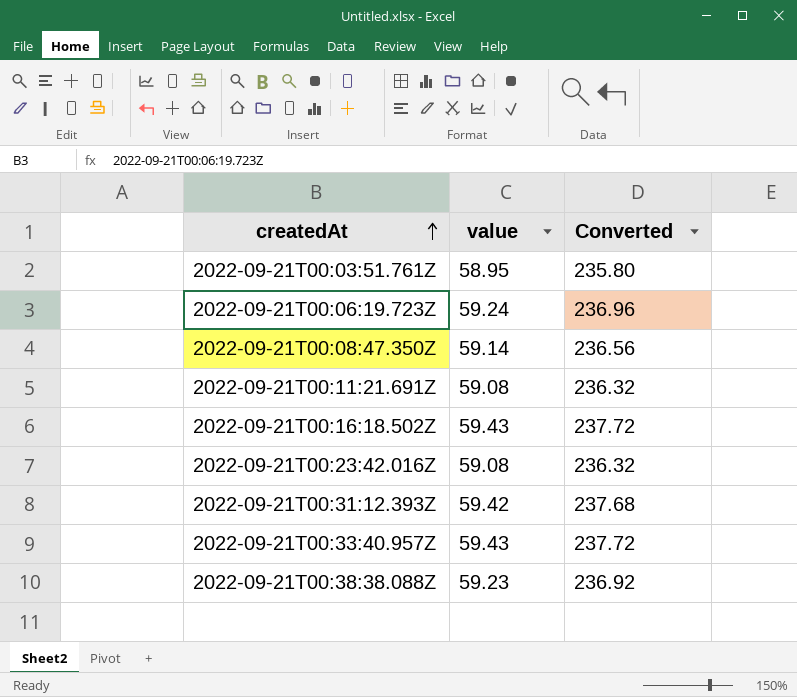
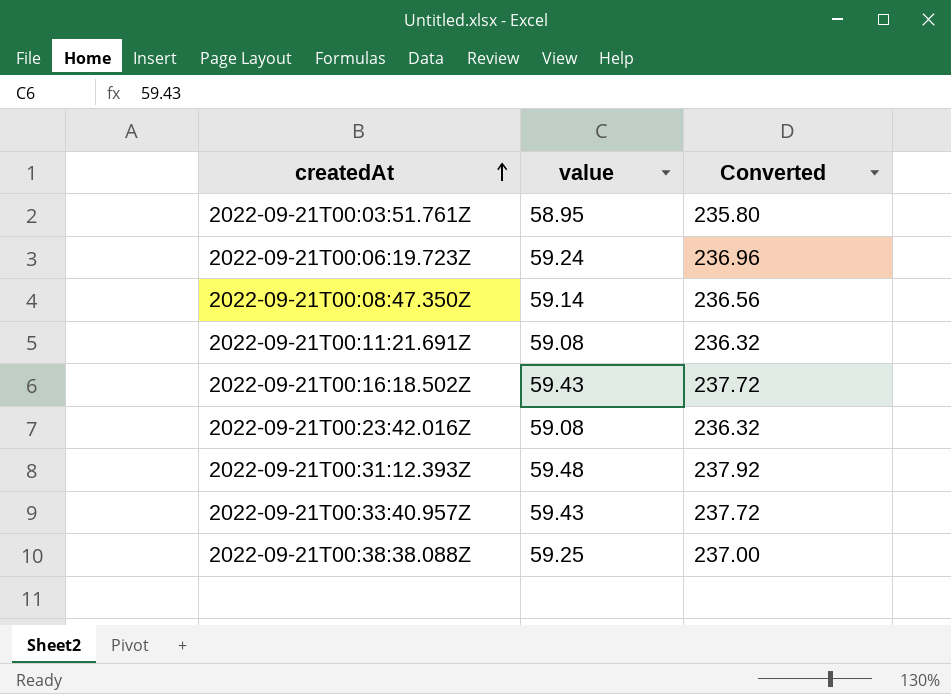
2022-09-21T00:31:12.393Z | value: 59.42 -> 59.48
2022-09-21T00:31:12.393Z | Converted: 237.68 -> 237.92
2022-09-21T00:38:38.088Z | value: 59.23 -> 59.25
2022-09-21T00:38:38.088Z | Converted: 236.92 -> 237.00

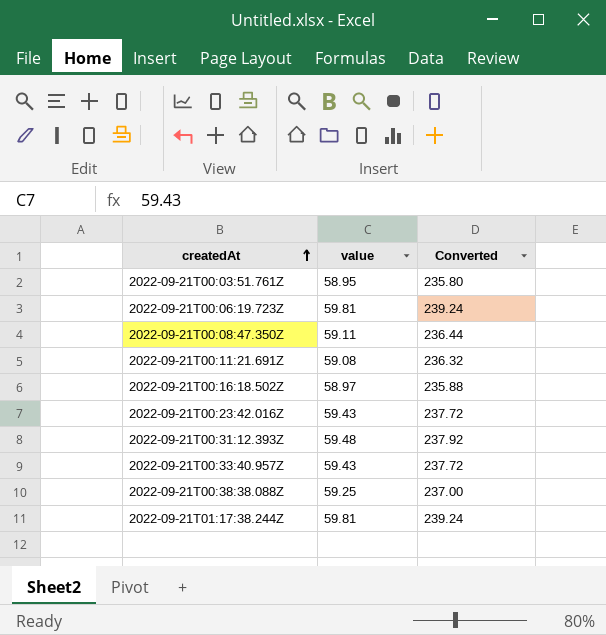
2022-09-21T00:06:19.723Z | value: 59.24 -> 59.81
2022-09-21T00:06:19.723Z | Converted: 236.96 -> 239.24
2022-09-21T00:08:47.350Z | value: 59.14 -> 59.11
2022-09-21T00:08:47.350Z | Converted: 236.56 -> 236.44
2022-09-21T00:16:18.502Z | value: 59.43 -> 58.97
2022-09-21T00:16:18.502Z | Converted: 237.72 -> 235.88
2022-09-21T00:23:42.016Z | value: 59.08 -> 59.43
2022-09-21T00:23:42.016Z | Converted: 236.32 -> 237.72
row 2022-09-21T01:17:38.244Z: none -> 59.81 | 239.24

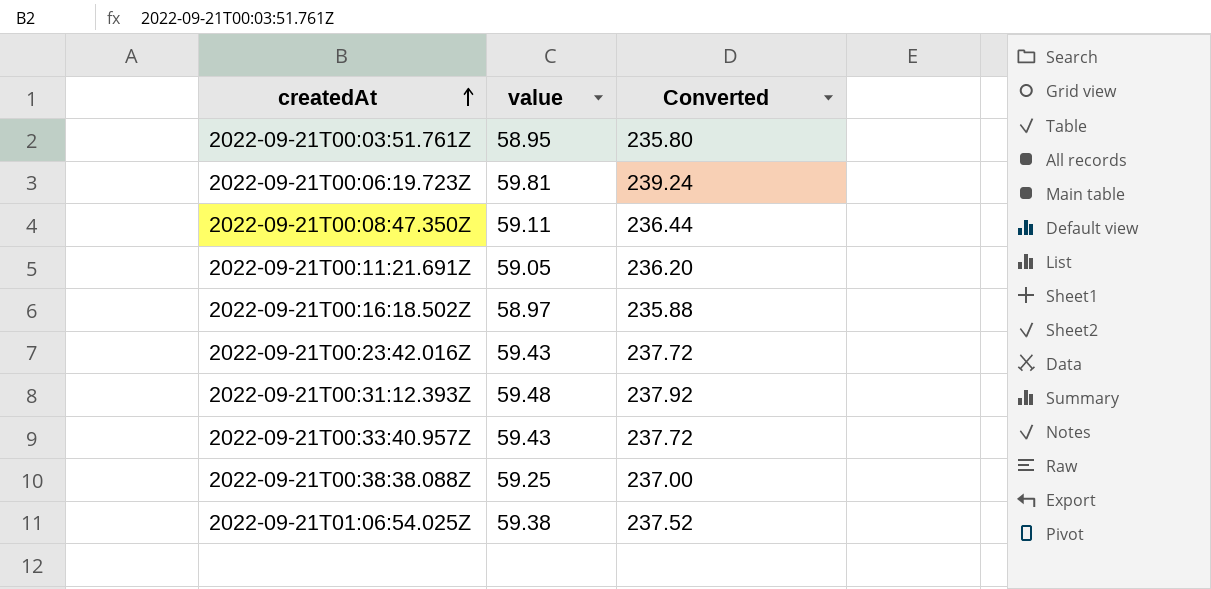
row 2022-09-21T01:17:38.244Z: 59.81 | 239.24 -> none
2022-09-21T00:11:21.691Z | value: 59.08 -> 59.05
2022-09-21T00:11:21.691Z | Converted: 236.32 -> 236.20
row 2022-09-21T01:06:54.025Z: none -> 59.38 | 237.52

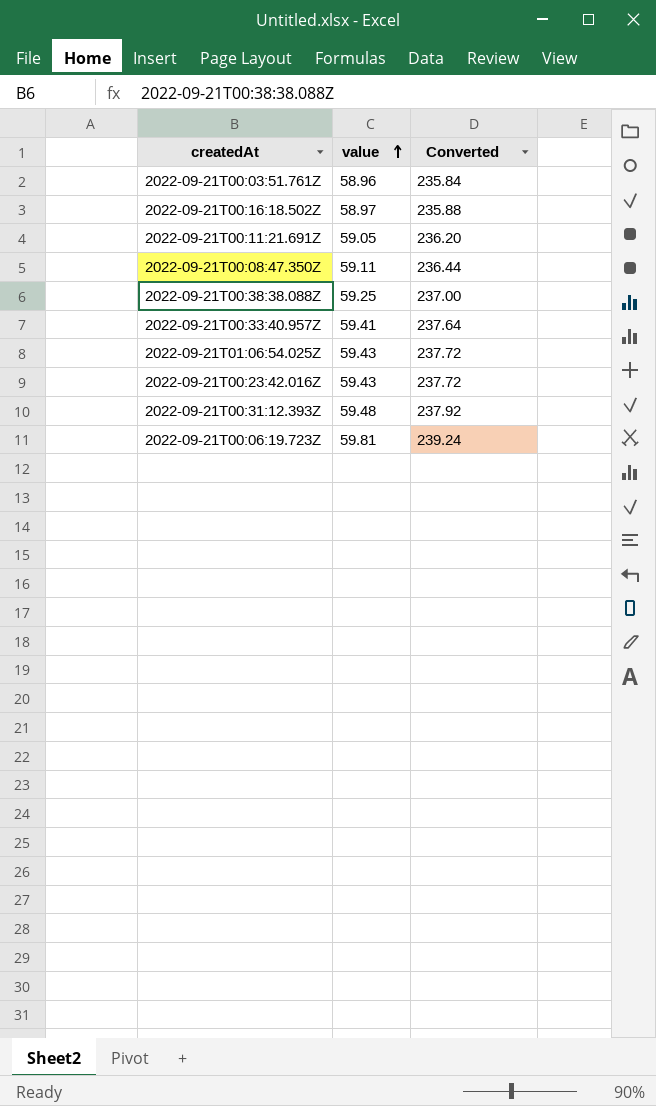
row order: createdAt ascending -> value ascending
2022-09-21T00:03:51.761Z | value: 58.95 -> 58.96
2022-09-21T00:03:51.761Z | Converted: 235.80 -> 235.84
2022-09-21T00:33:40.957Z | value: 59.43 -> 59.41
2022-09-21T00:33:40.957Z | Converted: 237.72 -> 237.64
2022-09-21T01:06:54.025Z | value: 59.38 -> 59.43
2022-09-21T01:06:54.025Z | Converted: 237.52 -> 237.72

